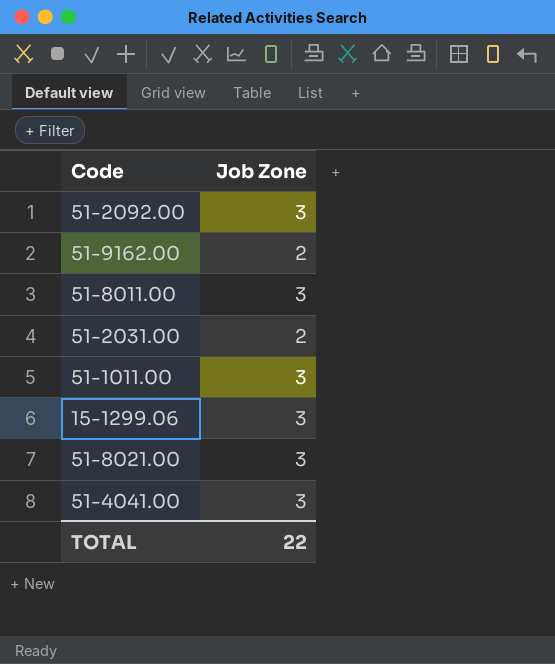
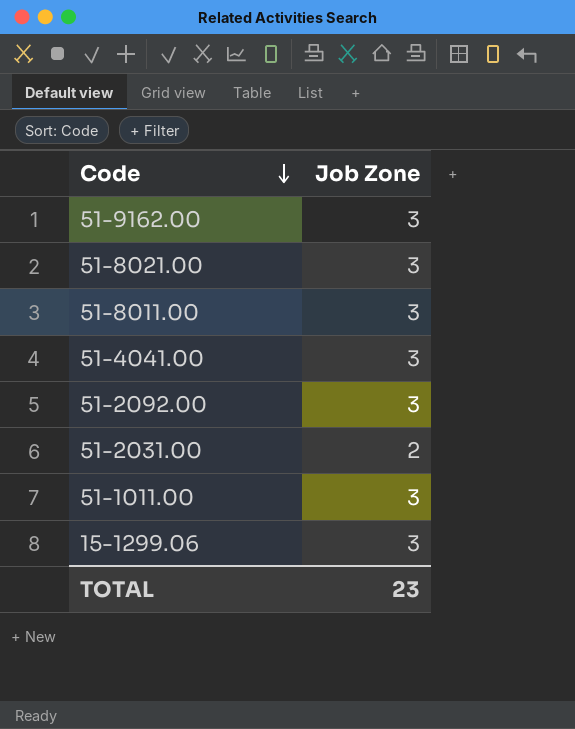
row order: none -> Code descending
51-9162.00 | Job Zone: 2 -> 3
TOTAL | Job Zone: 22 -> 23

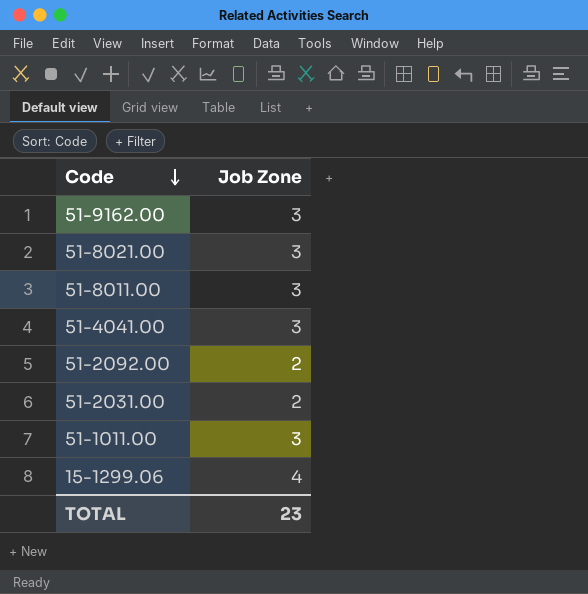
51-2092.00 | Job Zone: 3 -> 2
15-1299.06 | Job Zone: 3 -> 4

